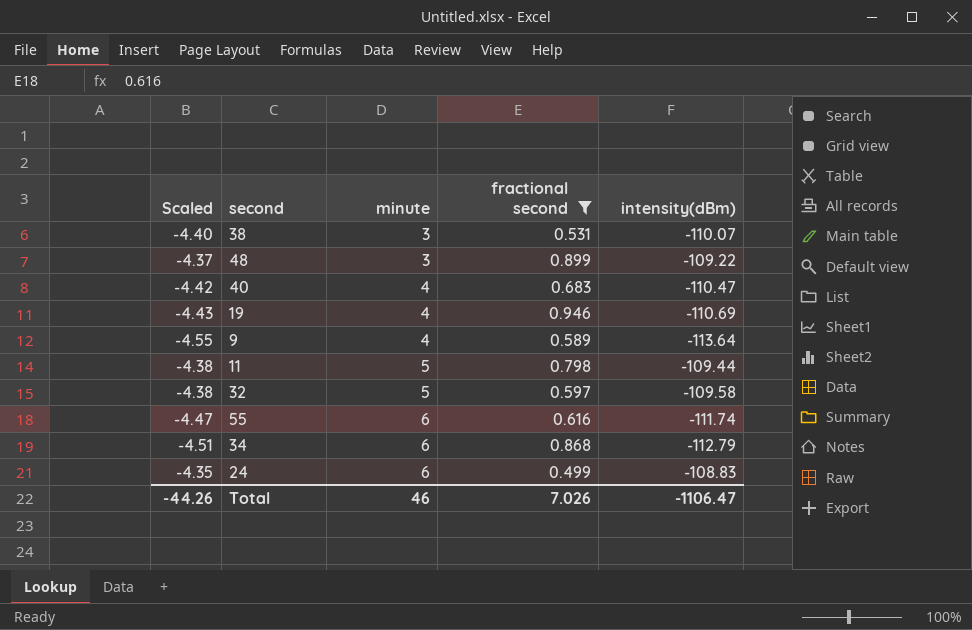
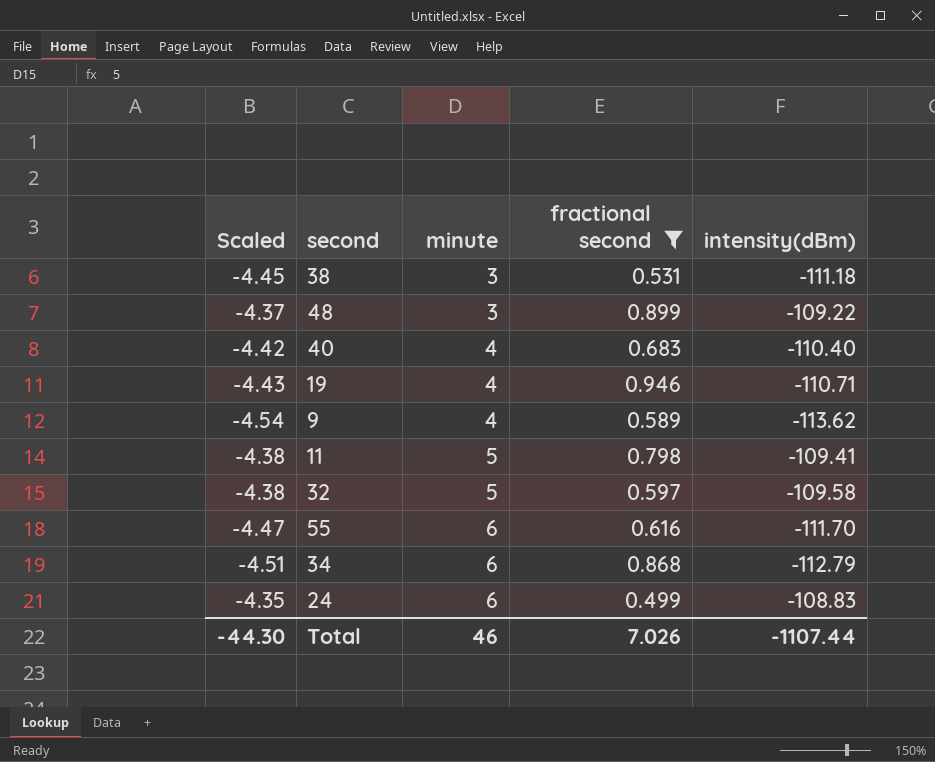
38 | Scaled: -4.40 -> -4.45
38 | intensity(dBm): -110.07 -> -111.18
40 | intensity(dBm): -110.47 -> -110.40
19 | intensity(dBm): -110.69 -> -110.71
9 | Scaled: -4.55 -> -4.54
9 | intensity(dBm): -113.64 -> -113.62
11 | intensity(dBm): -109.44 -> -109.41
55 | intensity(dBm): -111.74 -> -111.70
Total | Scaled: -44.26 -> -44.30
Total | intensity(dBm): -1106.47 -> -1107.44

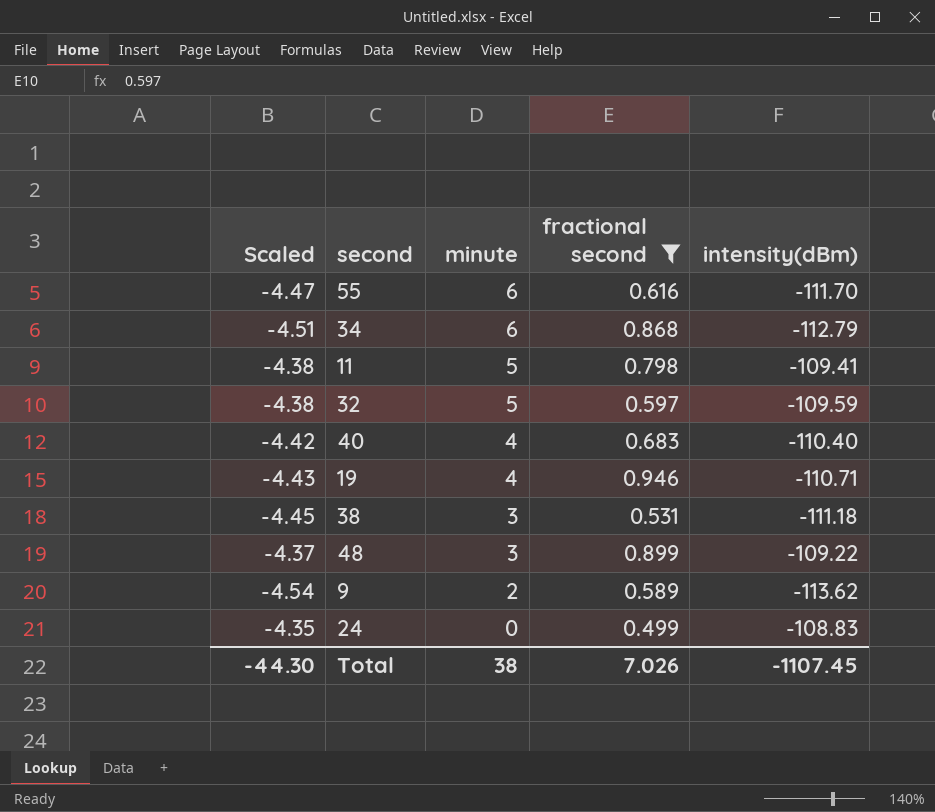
row order: minute ascending -> minute descending
32 | intensity(dBm): -109.58 -> -109.59
9 | minute: 4 -> 2
24 | minute: 6 -> 0
Total | minute: 46 -> 38
Total | intensity(dBm): -1107.44 -> -1107.45

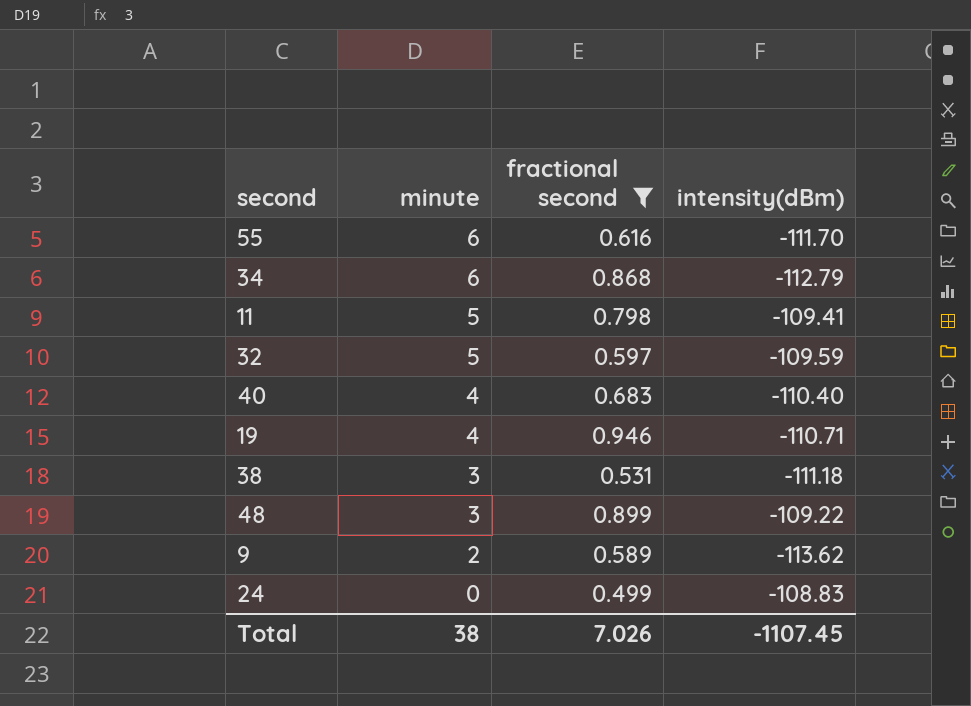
column Scaled | formula: [intensity(dBm)] * 0.04 -> none

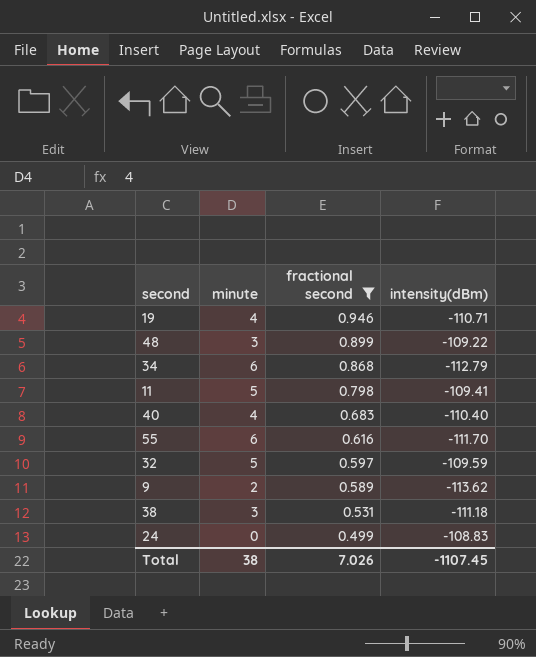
row order: minute descending -> fractional second descending

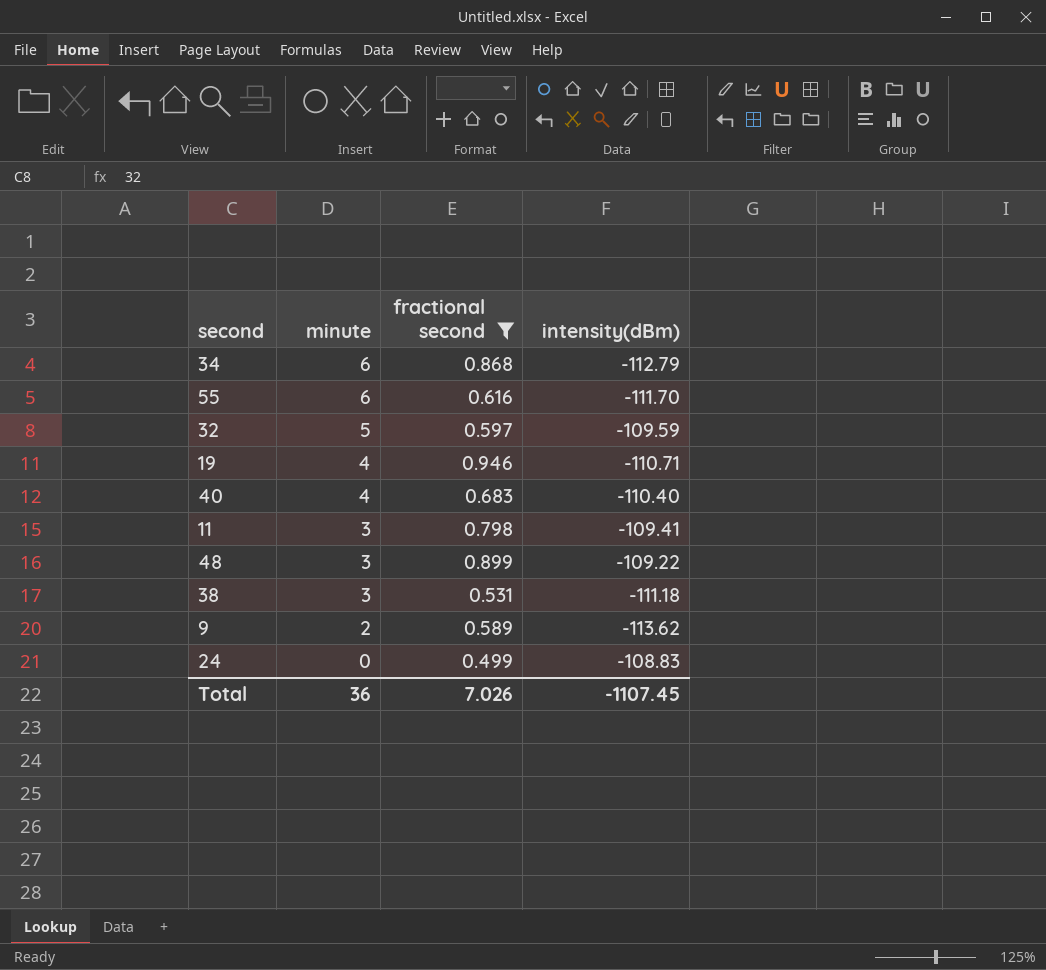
row order: fractional second descending -> minute descending
11 | minute: 5 -> 3
Total | minute: 38 -> 36

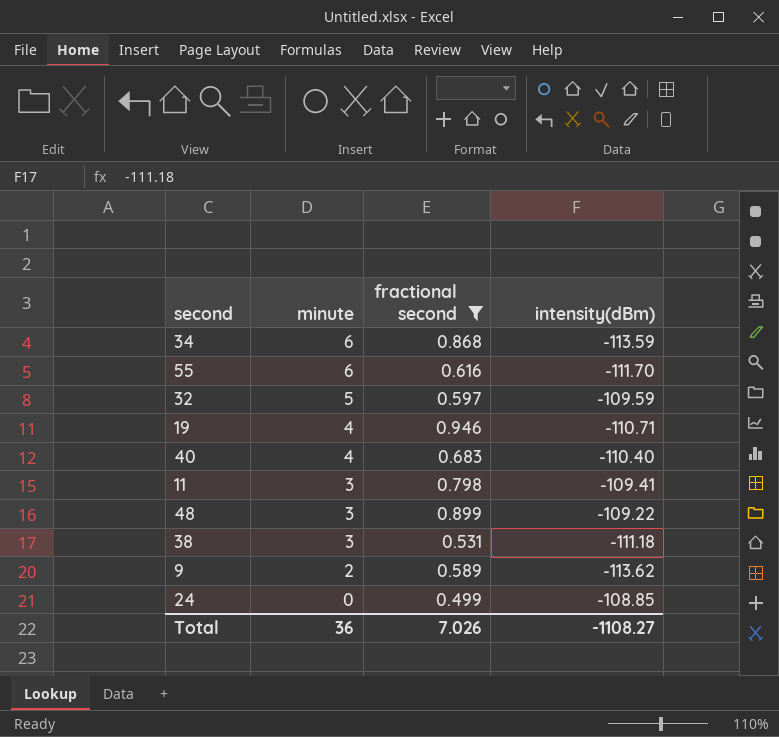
34 | intensity(dBm): -112.79 -> -113.59
24 | intensity(dBm): -108.83 -> -108.85
Total | intensity(dBm): -1107.45 -> -1108.27

